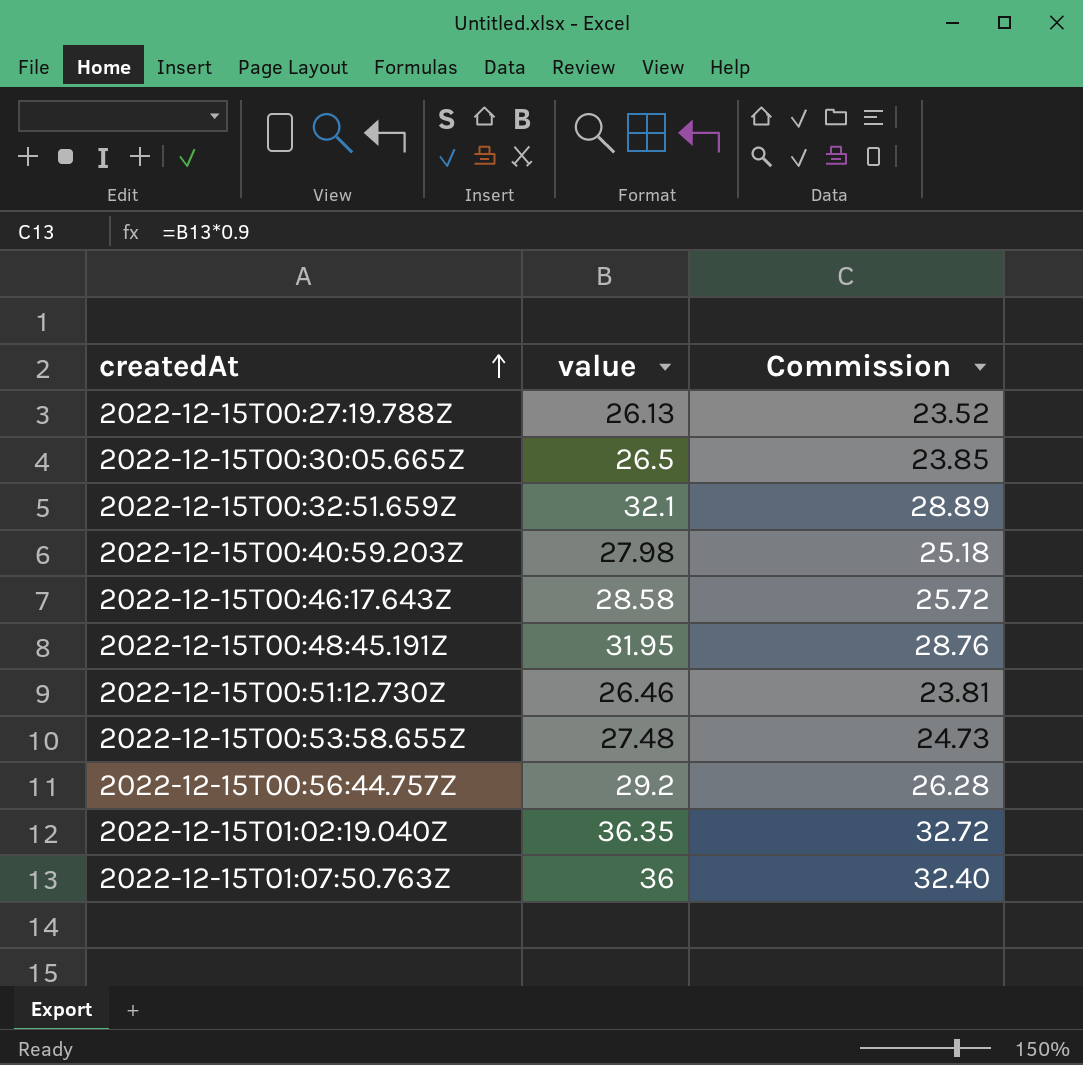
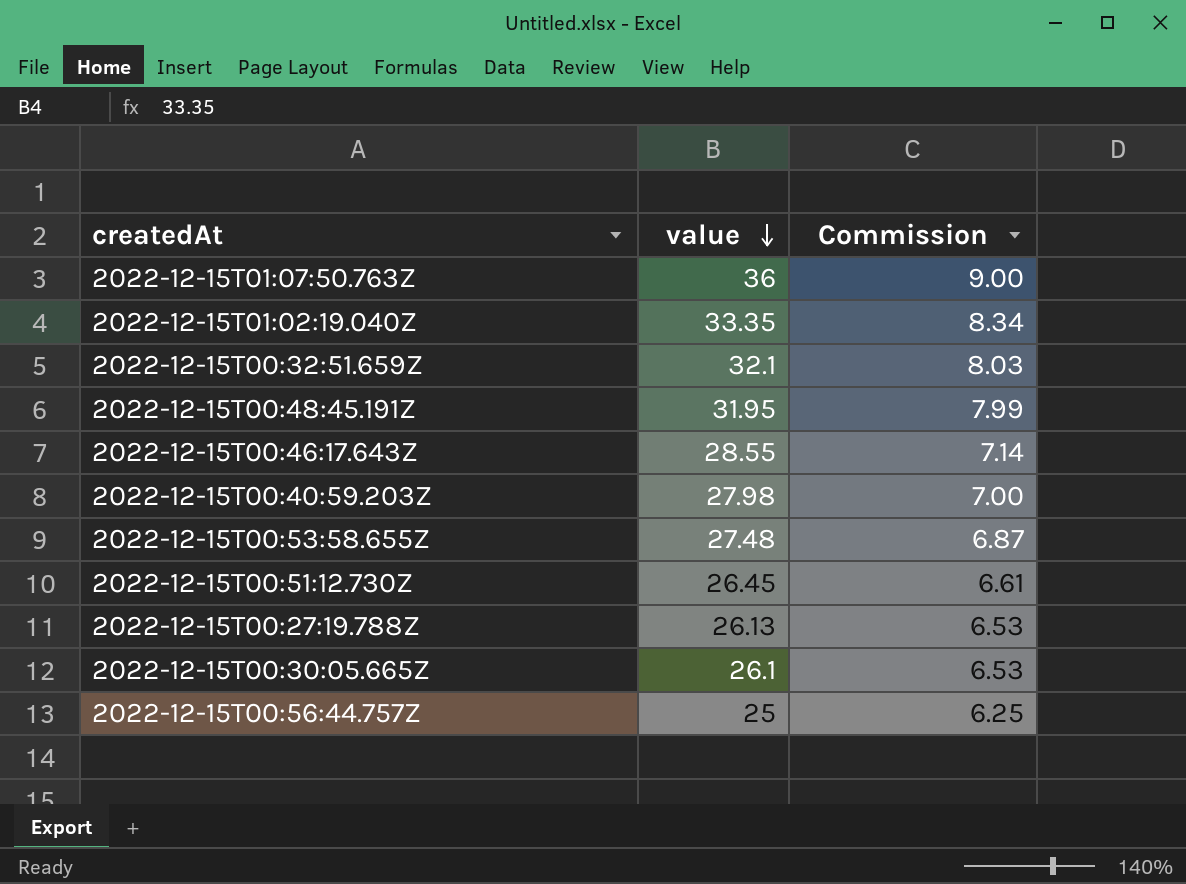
row order: createdAt ascending -> value descending
column Commission | formula: [value] * 0.9 -> [value] * 0.25
2022-12-15T01:02:19.040Z | value: 36.35 -> 33.35
2022-12-15T00:46:17.643Z | value: 28.58 -> 28.55
2022-12-15T00:51:12.730Z | value: 26.46 -> 26.45
2022-12-15T00:30:05.665Z | value: 26.5 -> 26.1
2022-12-15T00:56:44.757Z | value: 29.2 -> 25

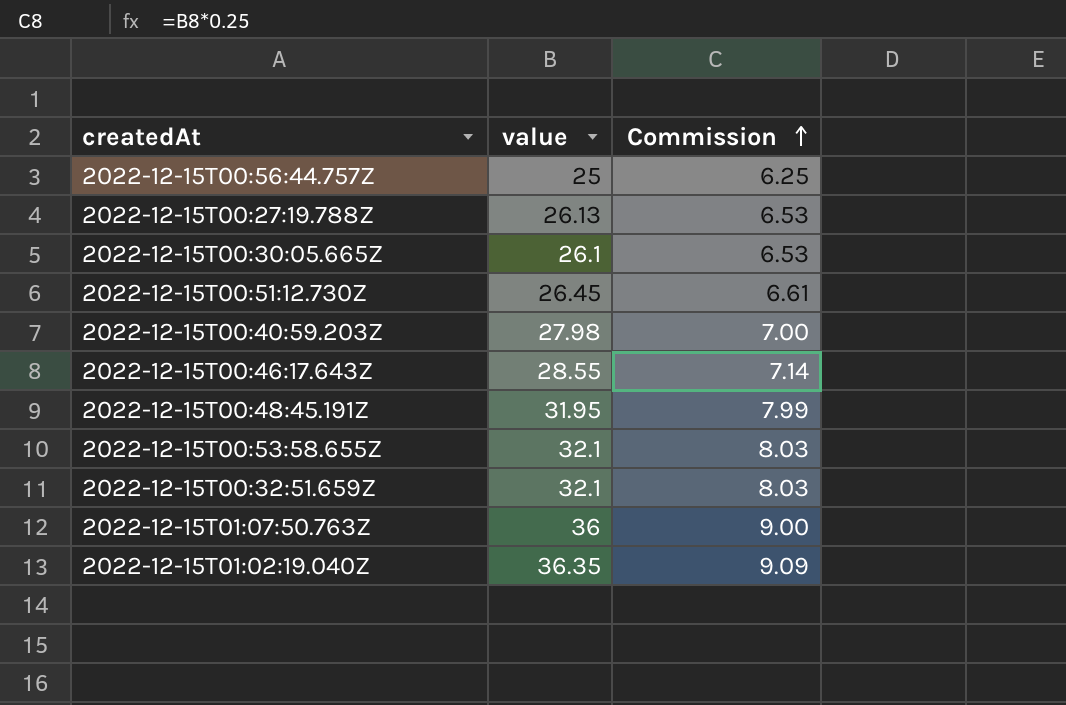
row order: value descending -> Commission ascending
2022-12-15T00:53:58.655Z | value: 27.48 -> 32.1
2022-12-15T00:53:58.655Z | Commission: 6.87 -> 8.03
2022-12-15T01:02:19.040Z | value: 33.35 -> 36.35
2022-12-15T01:02:19.040Z | Commission: 8.34 -> 9.09

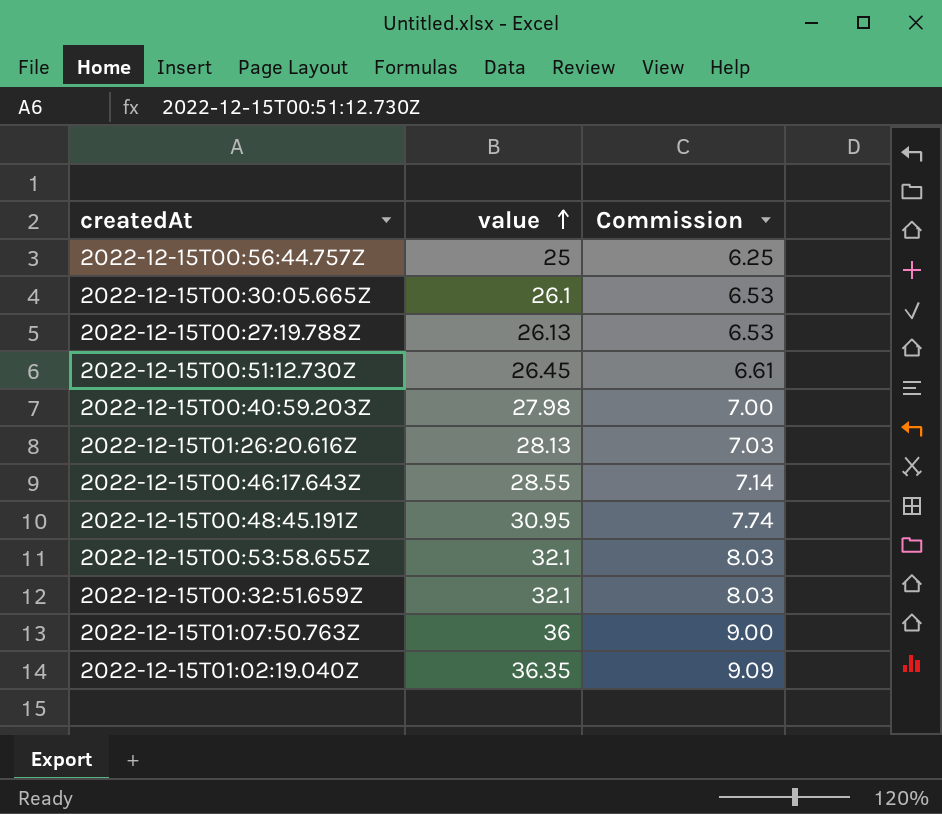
row order: Commission ascending -> value ascending
row 2022-12-15T01:26:20.616Z: none -> 28.13 | 7.03
2022-12-15T00:48:45.191Z | value: 31.95 -> 30.95
2022-12-15T00:48:45.191Z | Commission: 7.99 -> 7.74

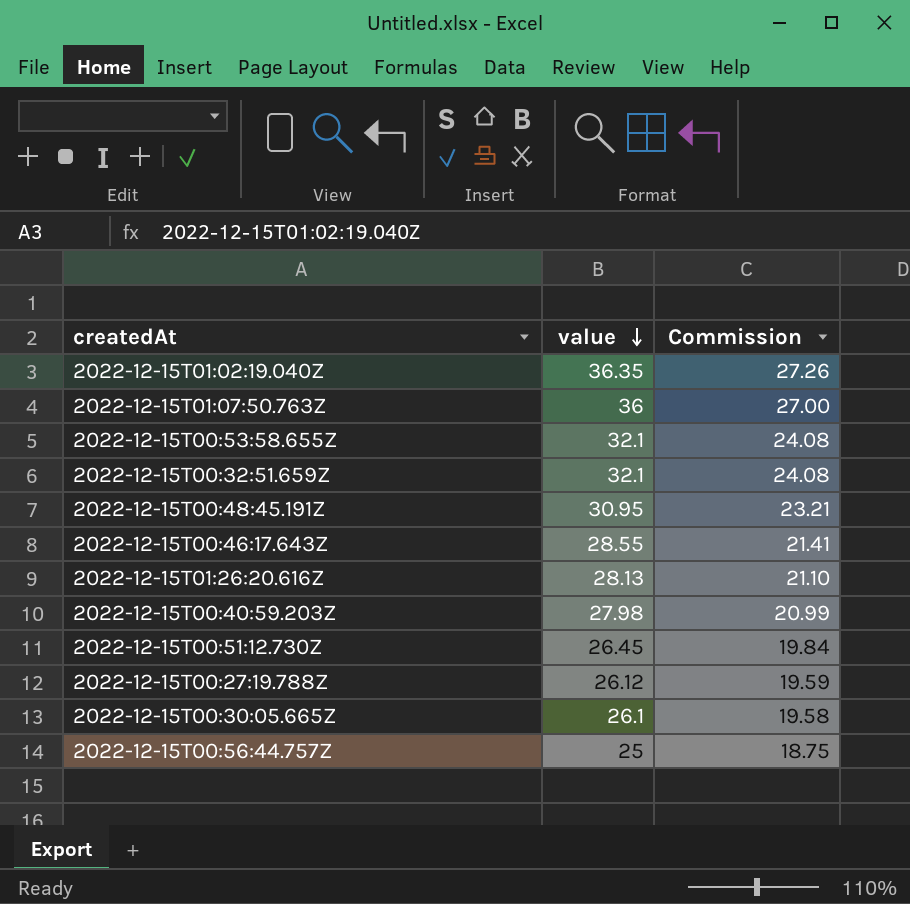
row order: value ascending -> value descending
column Commission | formula: [value] * 0.25 -> [value] * 0.75
2022-12-15T00:27:19.788Z | value: 26.13 -> 26.12

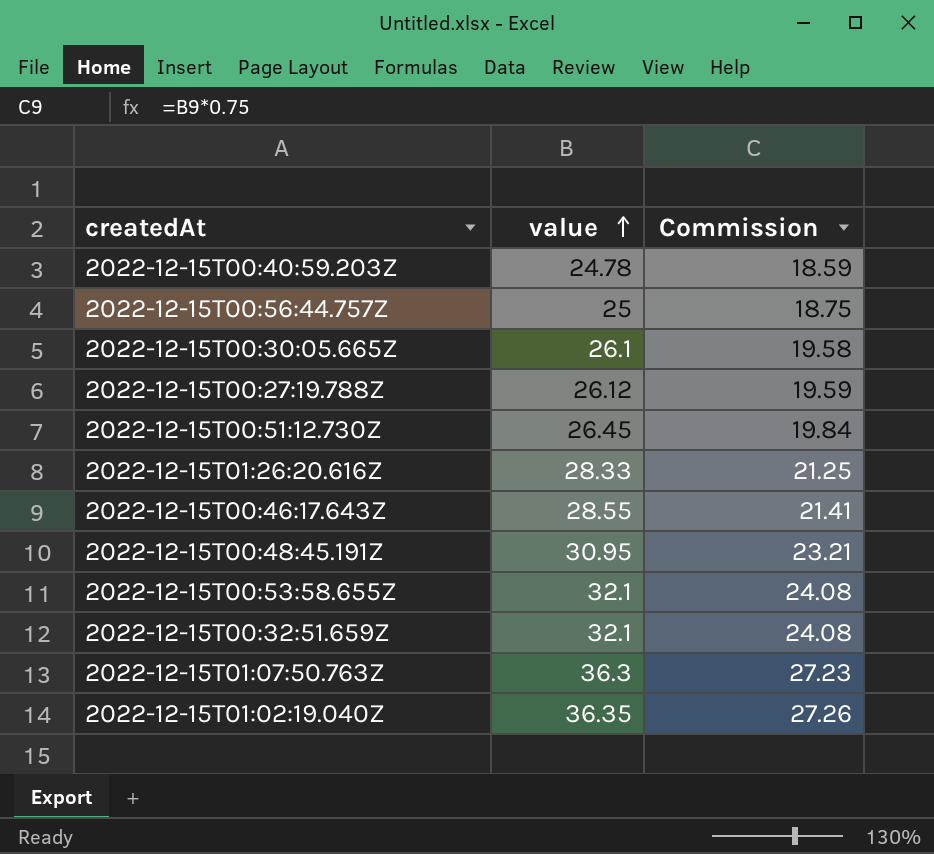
row order: value descending -> value ascending
2022-12-15T00:40:59.203Z | value: 27.98 -> 24.78
2022-12-15T00:40:59.203Z | Commission: 20.99 -> 18.59
2022-12-15T01:26:20.616Z | value: 28.13 -> 28.33
2022-12-15T01:26:20.616Z | Commission: 21.10 -> 21.25
2022-12-15T01:07:50.763Z | value: 36 -> 36.3
2022-12-15T01:07:50.763Z | Commission: 27.00 -> 27.23

